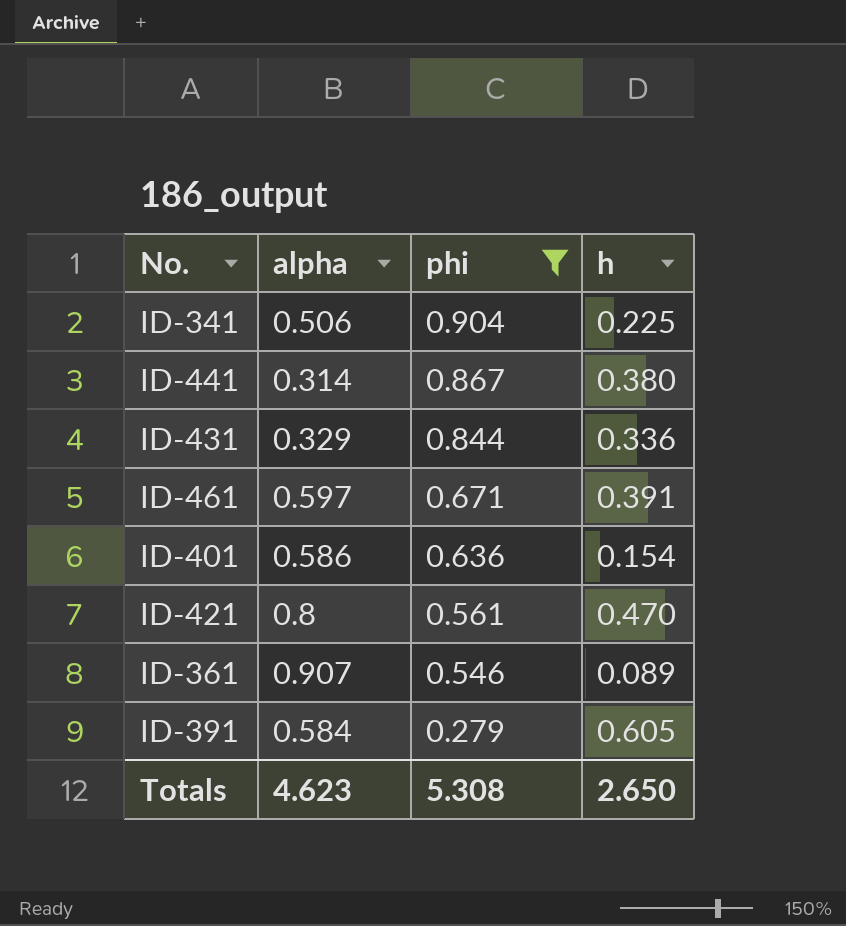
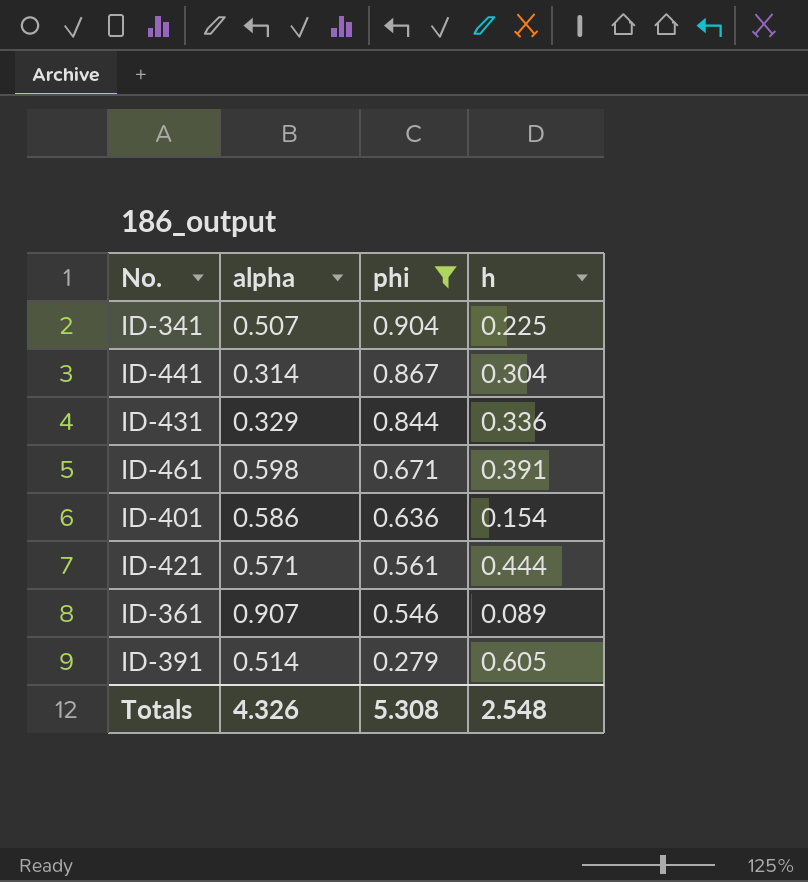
ID-341 | alpha: 0.506 -> 0.507
ID-441 | h: 0.380 -> 0.304
ID-461 | alpha: 0.597 -> 0.598
ID-421 | alpha: 0.8 -> 0.571
ID-421 | h: 0.470 -> 0.444
ID-391 | alpha: 0.584 -> 0.514
Totals | alpha: 4.623 -> 4.326
Totals | h: 2.650 -> 2.548

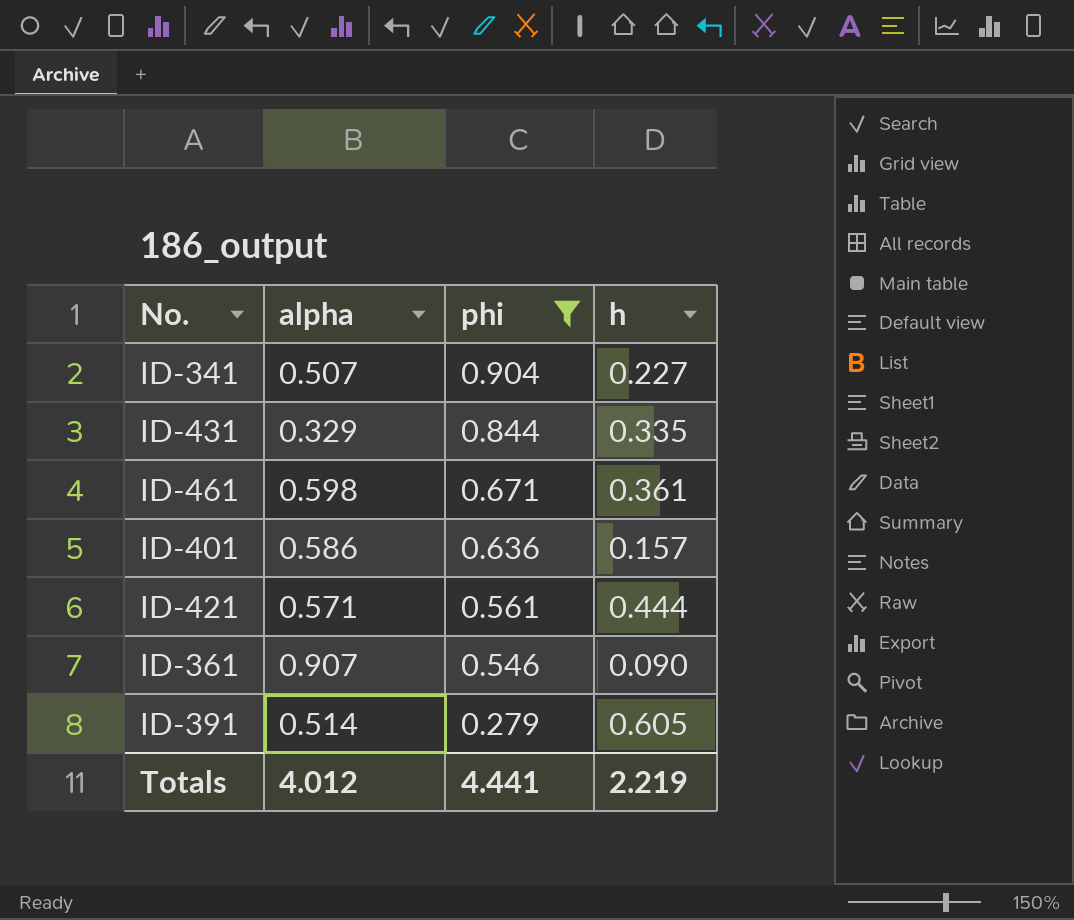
row ID-441: 0.314 | 0.867 | 0.304 -> none
ID-341 | h: 0.225 -> 0.227
ID-431 | h: 0.336 -> 0.335
ID-461 | h: 0.391 -> 0.361
ID-401 | h: 0.154 -> 0.157
ID-361 | h: 0.089 -> 0.090
Totals | alpha: 4.326 -> 4.012
Totals | phi: 5.308 -> 4.441
Totals | h: 2.548 -> 2.219

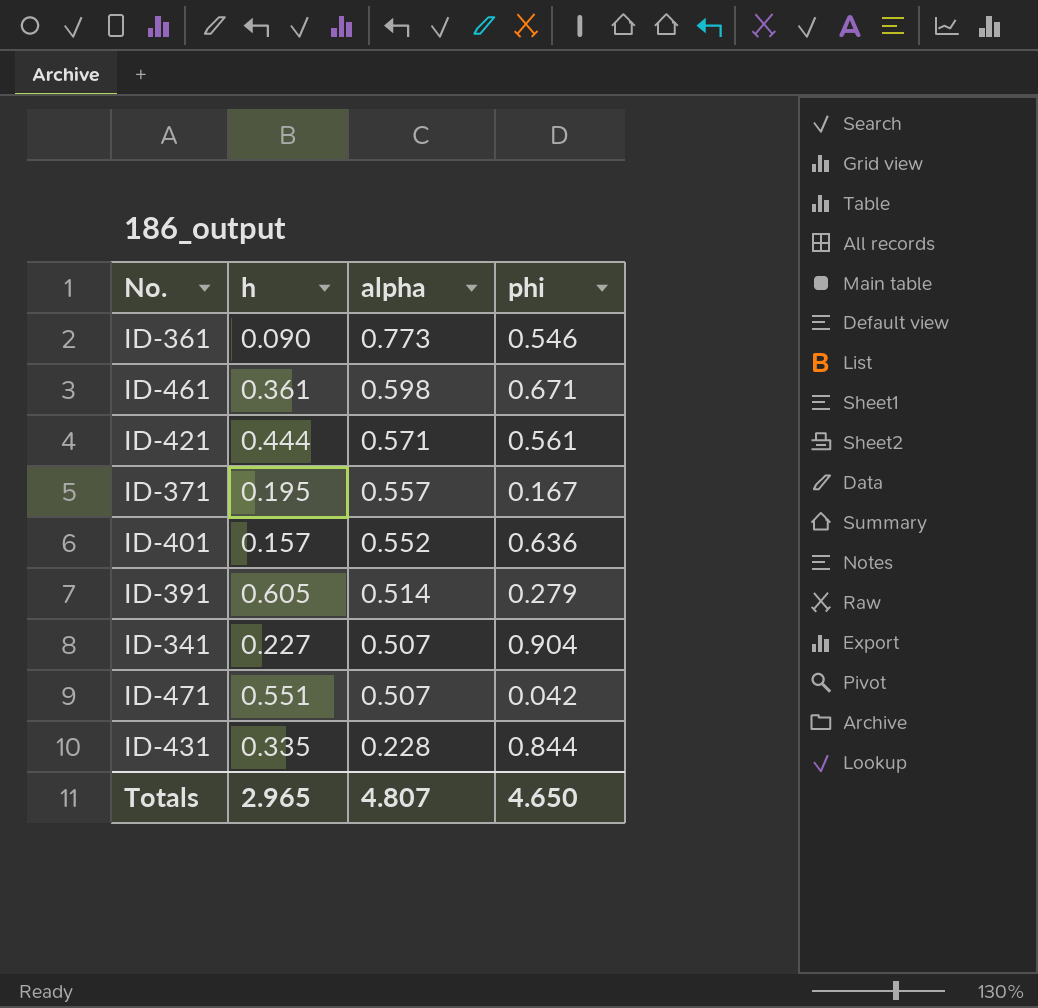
filter: phi >= 0.279 -> none
row order: phi descending -> alpha descending
column h | position: 4 -> 2
ID-361 | alpha: 0.907 -> 0.773
ID-401 | alpha: 0.586 -> 0.552
ID-431 | alpha: 0.329 -> 0.228
Totals | h: 2.219 -> 2.965
Totals | alpha: 4.012 -> 4.807
Totals | phi: 4.441 -> 4.650

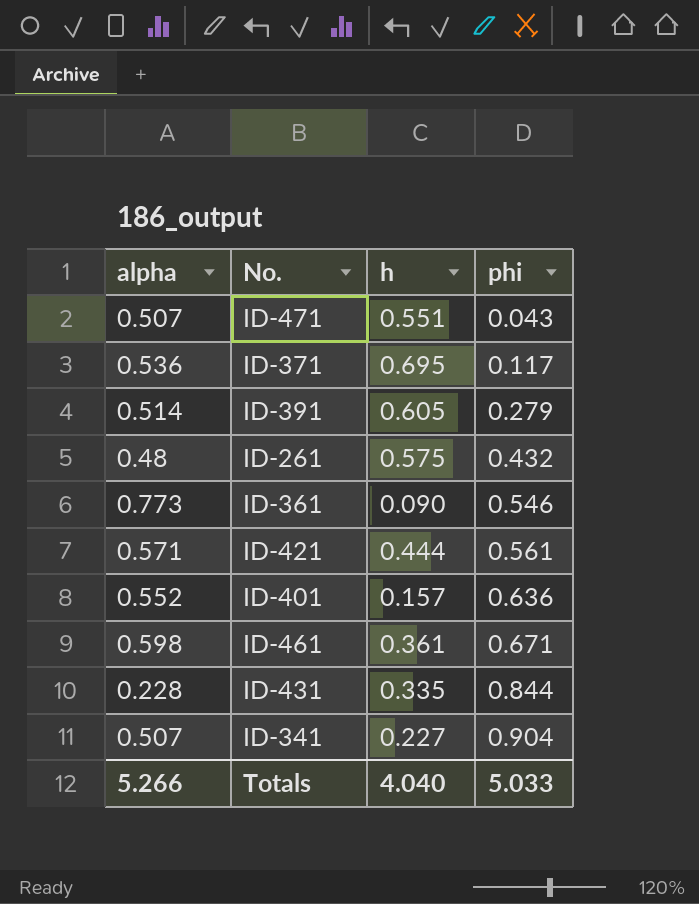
row order: alpha descending -> phi ascending
column alpha | position: 3 -> 1
ID-471 | phi: 0.042 -> 0.043
ID-371 | alpha: 0.557 -> 0.536
ID-371 | h: 0.195 -> 0.695
ID-371 | phi: 0.167 -> 0.117
row ID-261: none -> 0.48 | 0.575 | 0.432
Totals | alpha: 4.807 -> 5.266
Totals | h: 2.965 -> 4.040
Totals | phi: 4.650 -> 5.033

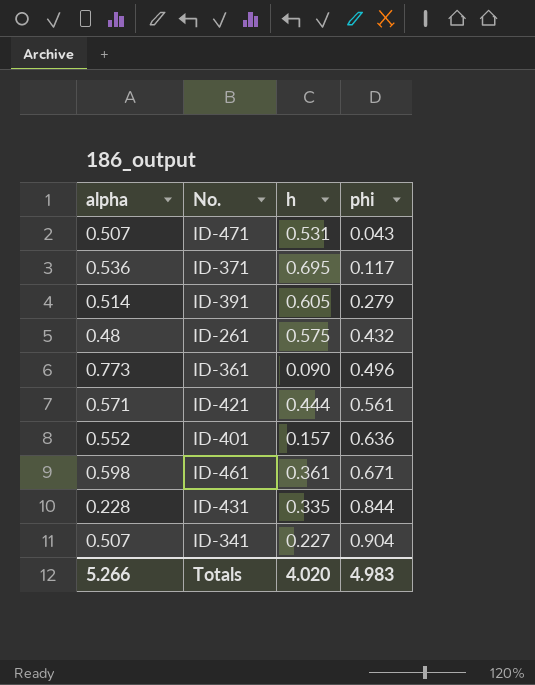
ID-471 | h: 0.551 -> 0.531
ID-361 | phi: 0.546 -> 0.496
Totals | h: 4.040 -> 4.020
Totals | phi: 5.033 -> 4.983

